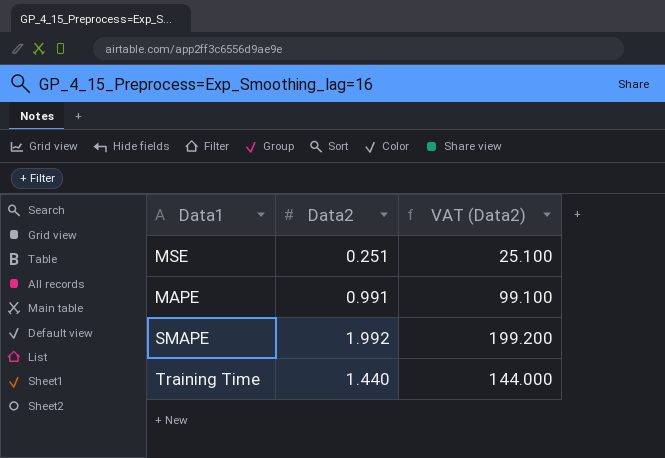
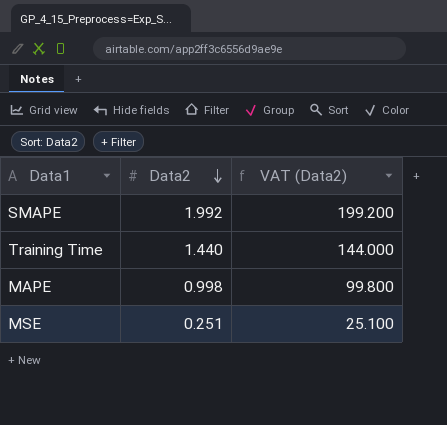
row order: none -> Data2 descending
MAPE | Data2: 0.991 -> 0.998
MAPE | VAT (Data2): 99.100 -> 99.800

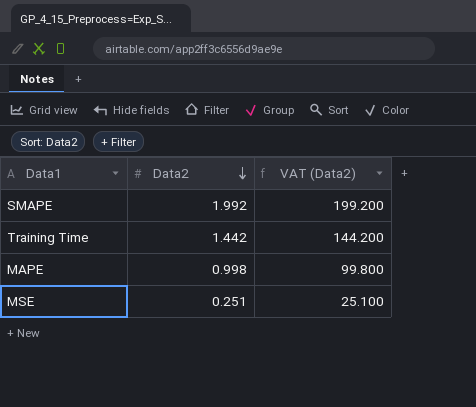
Training Time | Data2: 1.440 -> 1.442
Training Time | VAT (Data2): 144.000 -> 144.200

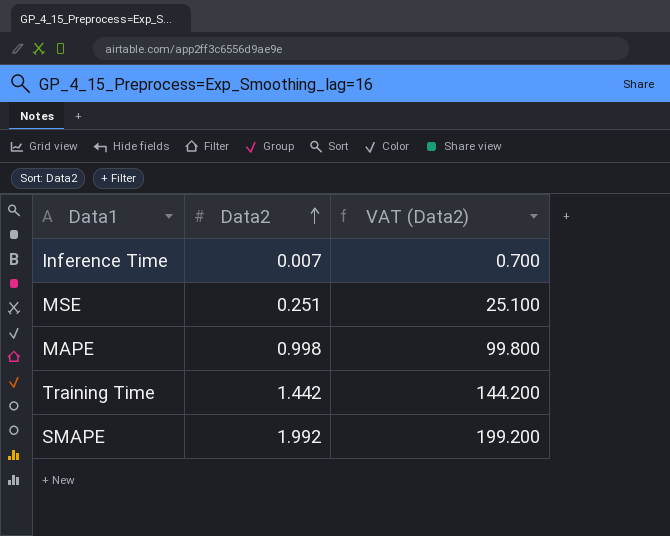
row order: Data2 descending -> Data2 ascending
row Inference Time: none -> 0.007 | 0.700

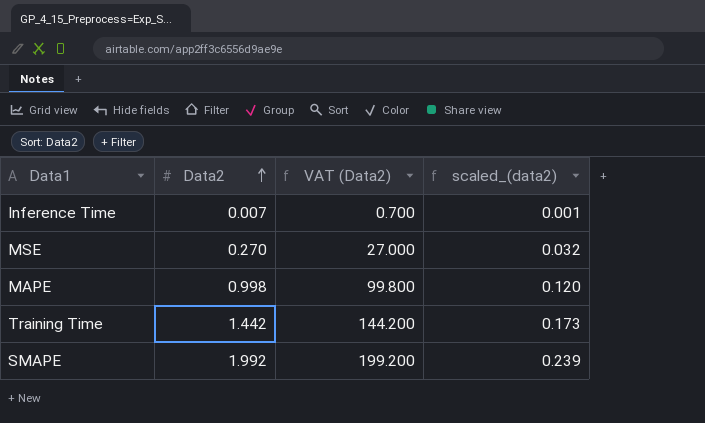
column scaled_(data2) | formula: none -> [Data2] * 0.12
MSE | Data2: 0.251 -> 0.270
MSE | VAT (Data2): 25.100 -> 27.000

